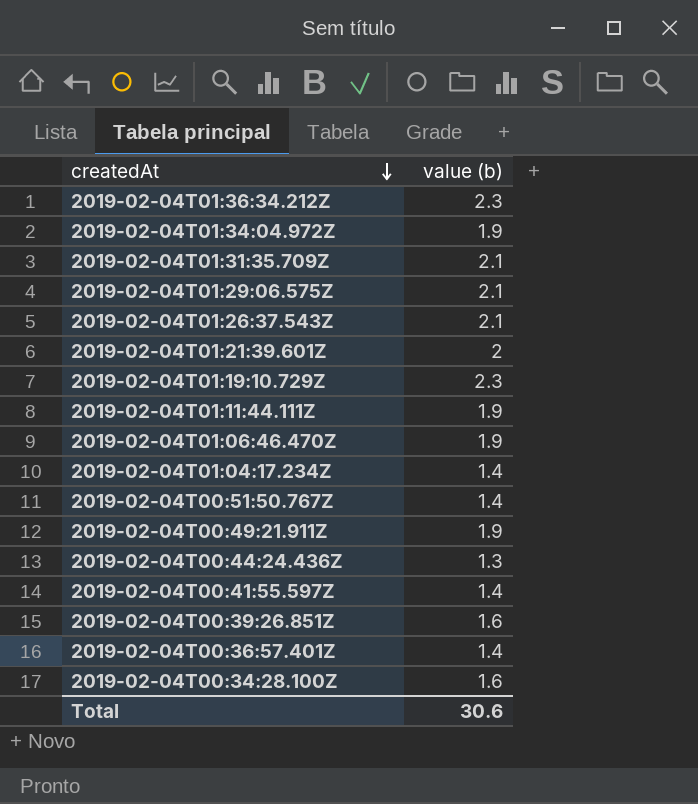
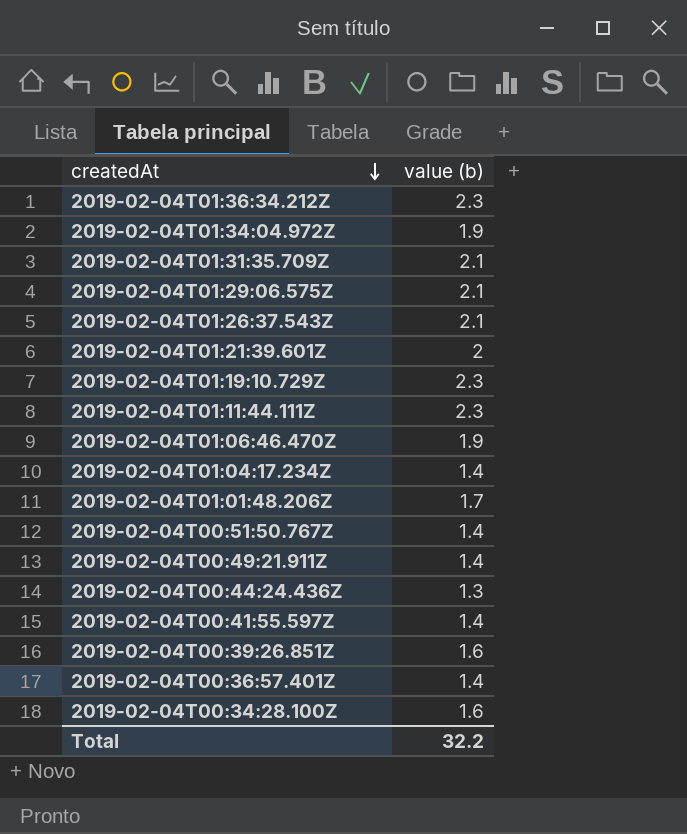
2019-02-04T01:11:44.111Z | value (b): 1.9 -> 2.3
row 2019-02-04T01:01:48.206Z: none -> 1.7
2019-02-04T00:49:21.911Z | value (b): 1.9 -> 1.4
Total | value (b): 30.6 -> 32.2

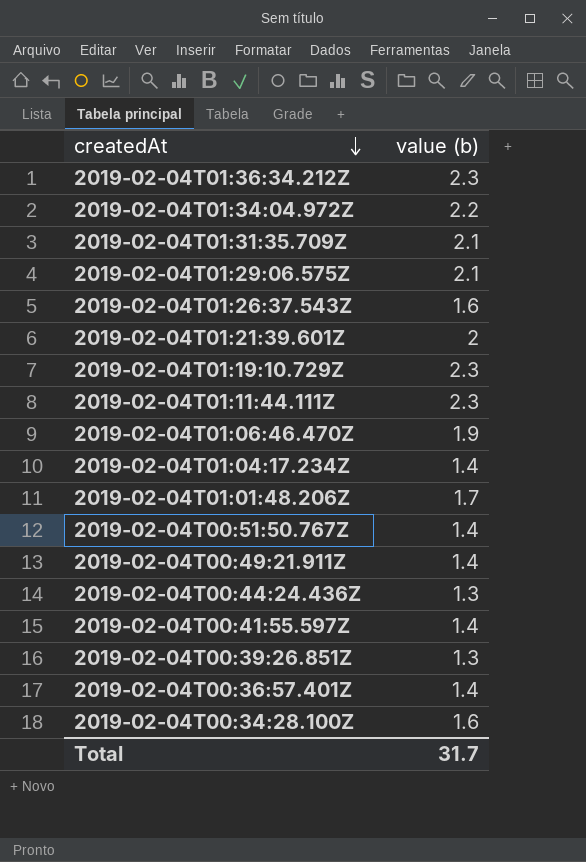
2019-02-04T01:34:04.972Z | value (b): 1.9 -> 2.2
2019-02-04T01:26:37.543Z | value (b): 2.1 -> 1.6
2019-02-04T00:39:26.851Z | value (b): 1.6 -> 1.3
Total | value (b): 32.2 -> 31.7

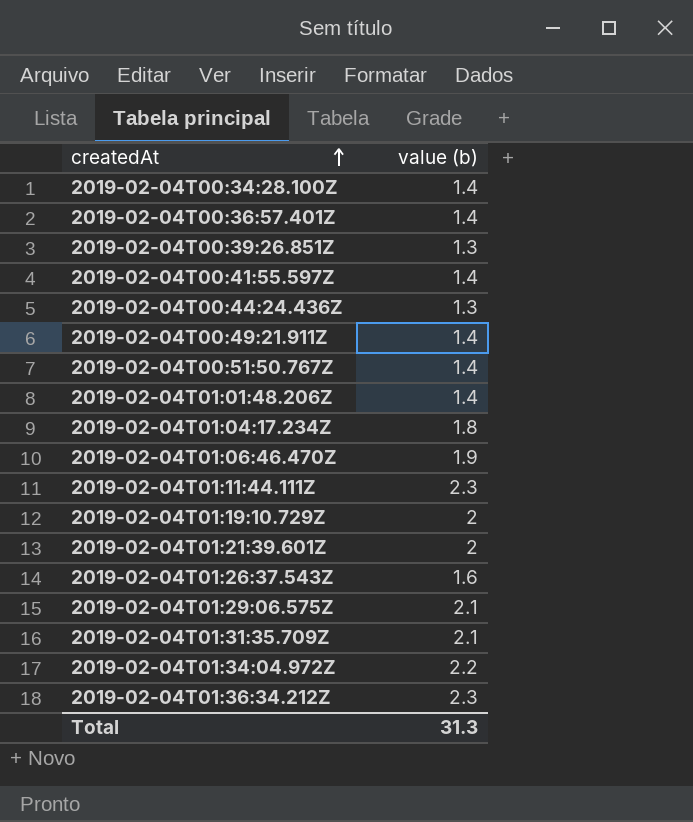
row order: createdAt descending -> createdAt ascending
2019-02-04T00:34:28.100Z | value (b): 1.6 -> 1.4
2019-02-04T01:01:48.206Z | value (b): 1.7 -> 1.4
2019-02-04T01:04:17.234Z | value (b): 1.4 -> 1.8
2019-02-04T01:19:10.729Z | value (b): 2.3 -> 2
Total | value (b): 31.7 -> 31.3

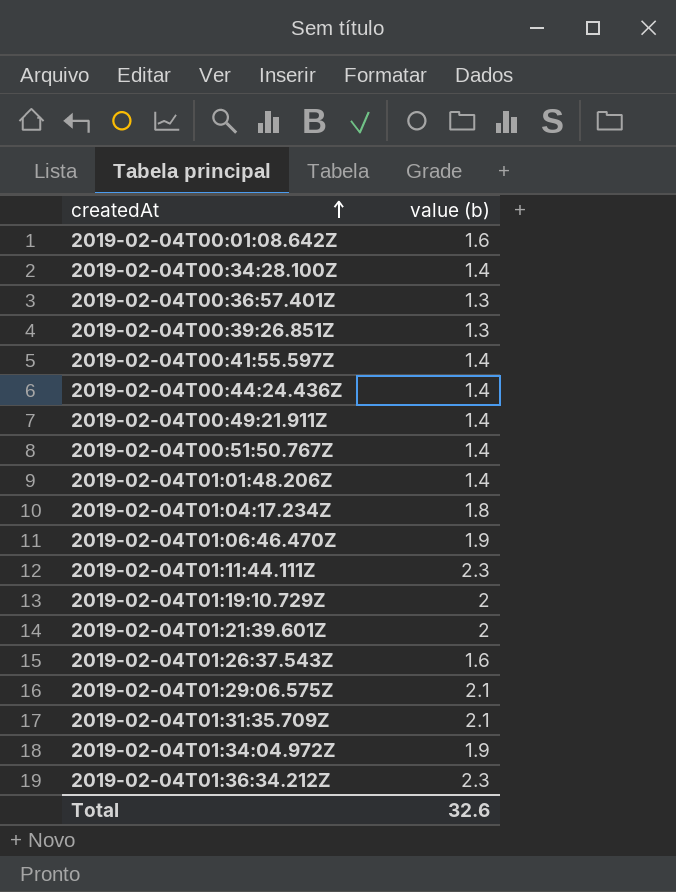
row 2019-02-04T00:01:08.642Z: none -> 1.6
2019-02-04T00:36:57.401Z | value (b): 1.4 -> 1.3
2019-02-04T00:44:24.436Z | value (b): 1.3 -> 1.4
2019-02-04T01:34:04.972Z | value (b): 2.2 -> 1.9
Total | value (b): 31.3 -> 32.6

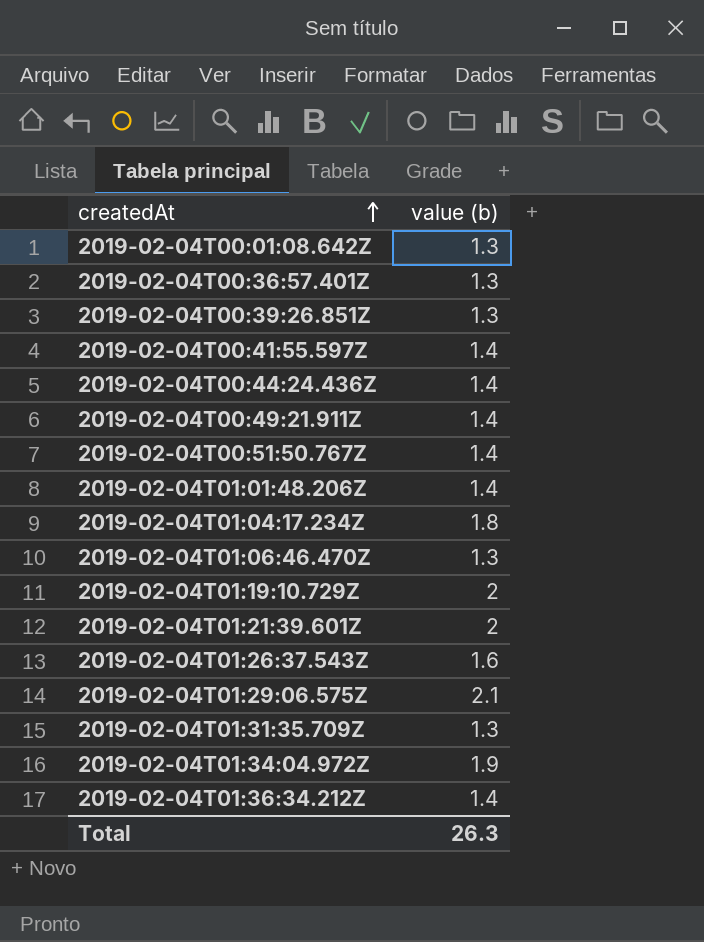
row 2019-02-04T00:34:28.100Z: 1.4 -> none
row 2019-02-04T01:11:44.111Z: 2.3 -> none
2019-02-04T00:01:08.642Z | value (b): 1.6 -> 1.3
2019-02-04T01:06:46.470Z | value (b): 1.9 -> 1.3
2019-02-04T01:31:35.709Z | value (b): 2.1 -> 1.3
2019-02-04T01:36:34.212Z | value (b): 2.3 -> 1.4
Total | value (b): 32.6 -> 26.3

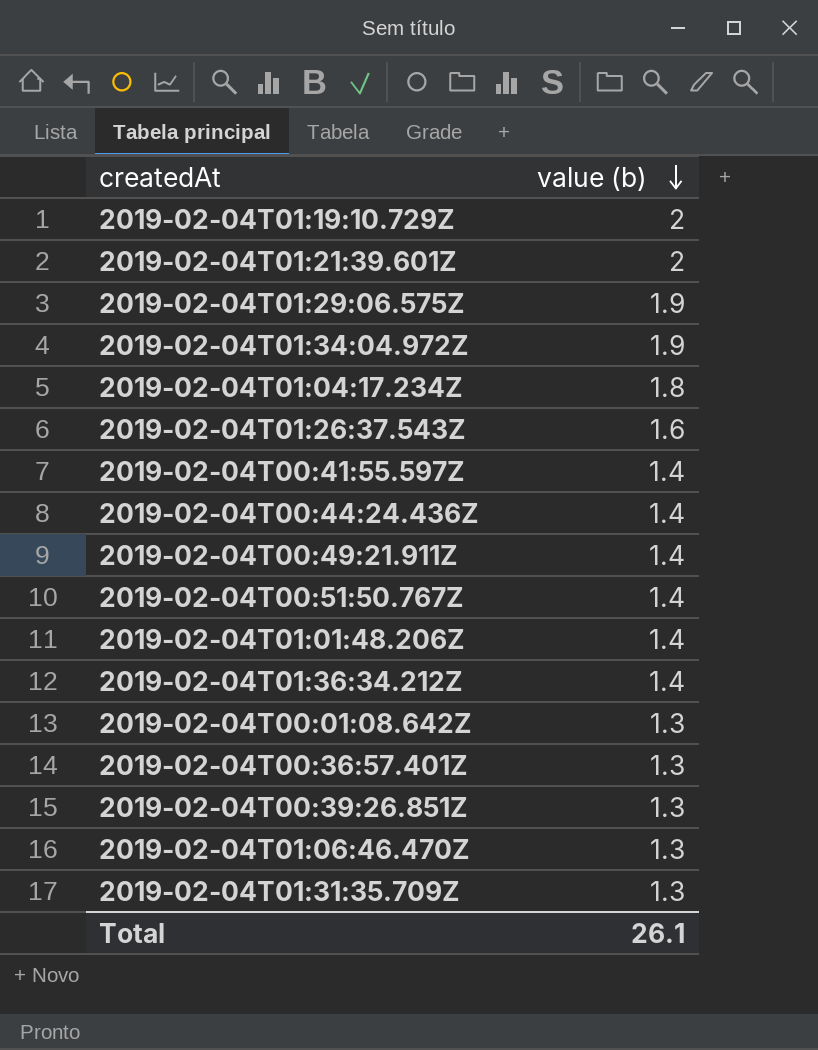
row order: createdAt ascending -> value (b) descending
2019-02-04T01:29:06.575Z | value (b): 2.1 -> 1.9
Total | value (b): 26.3 -> 26.1

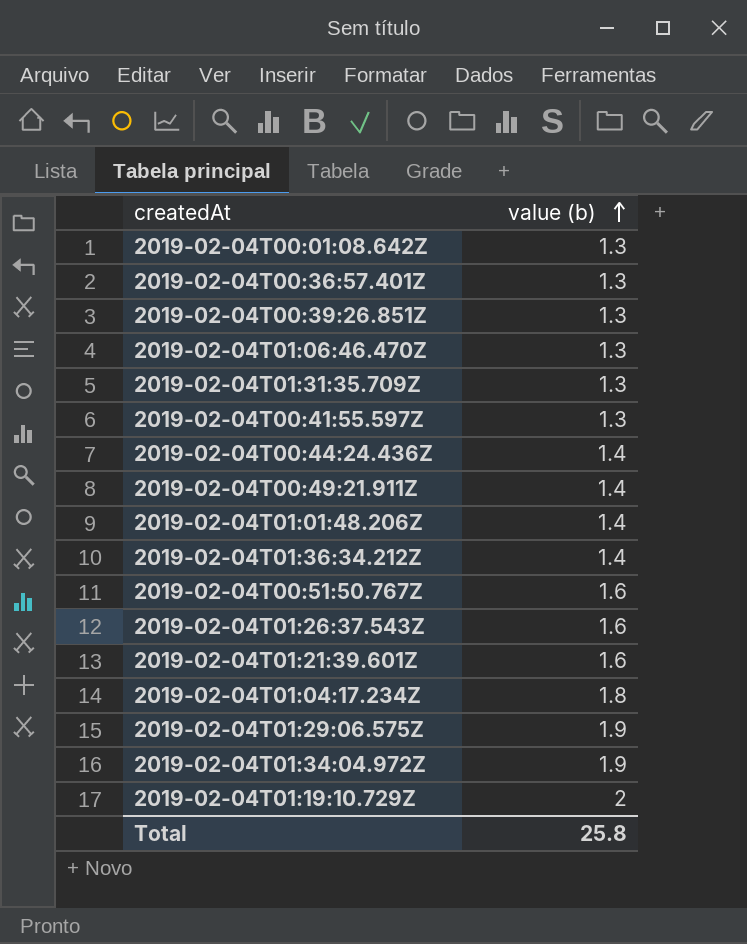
row order: value (b) descending -> value (b) ascending
2019-02-04T00:41:55.597Z | value (b): 1.4 -> 1.3
2019-02-04T00:51:50.767Z | value (b): 1.4 -> 1.6
2019-02-04T01:21:39.601Z | value (b): 2 -> 1.6
Total | value (b): 26.1 -> 25.8

